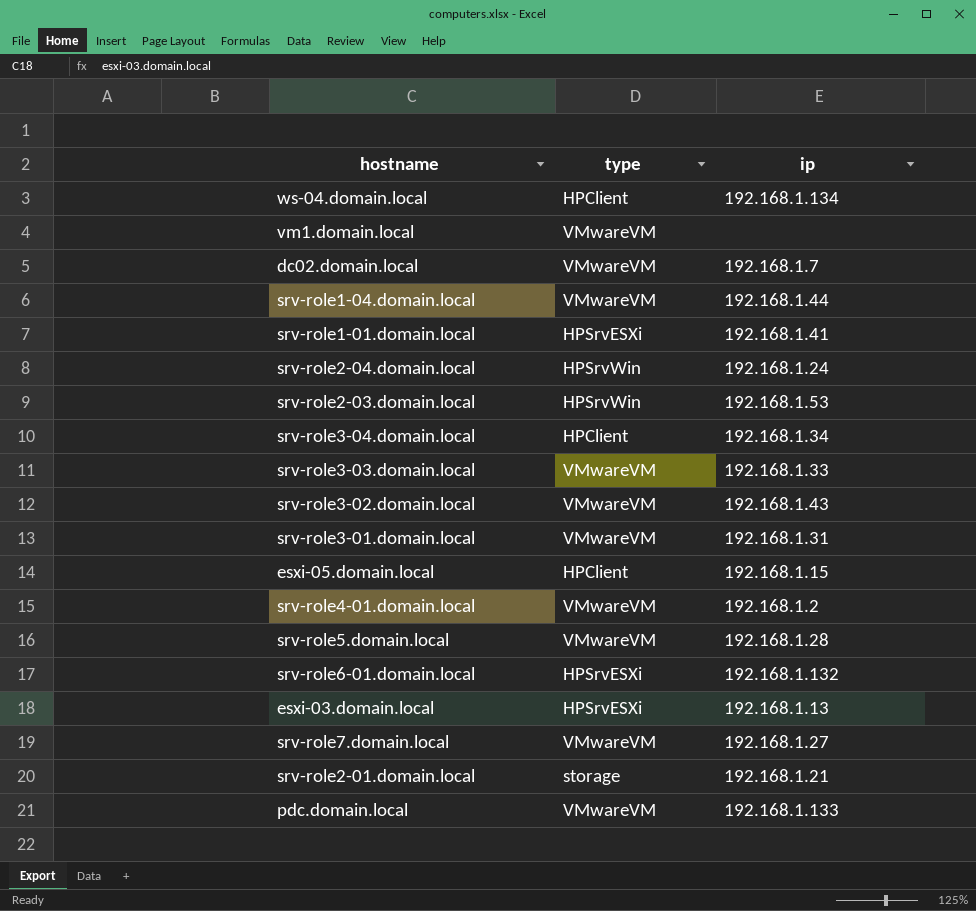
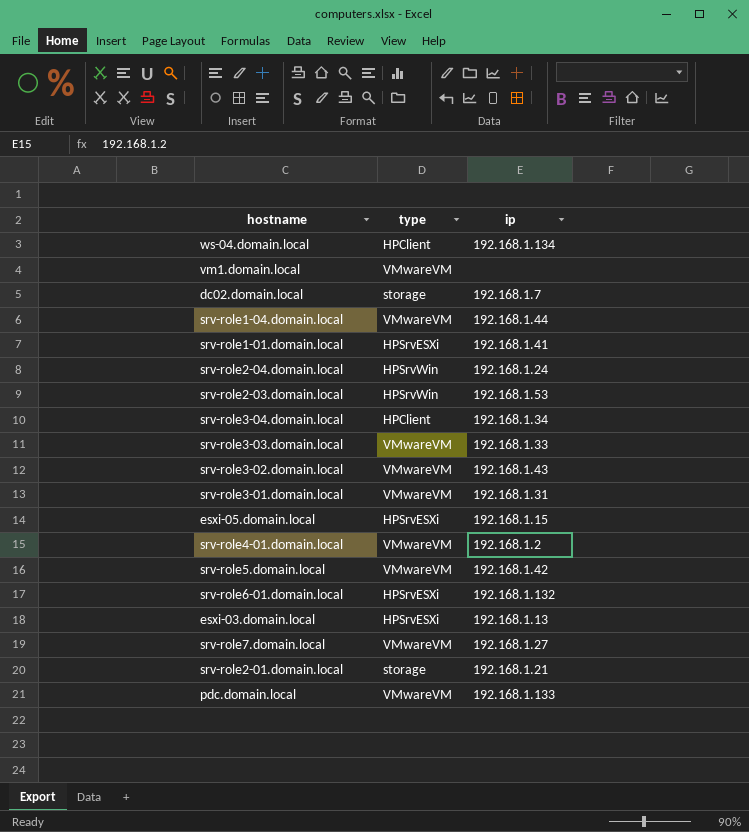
dc02.domain.local | type: VMwareVM -> storage
esxi-05.domain.local | type: HPClient -> HPSrvESXi
srv-role5.domain.local | ip: 192.168.1.28 -> 192.168.1.42

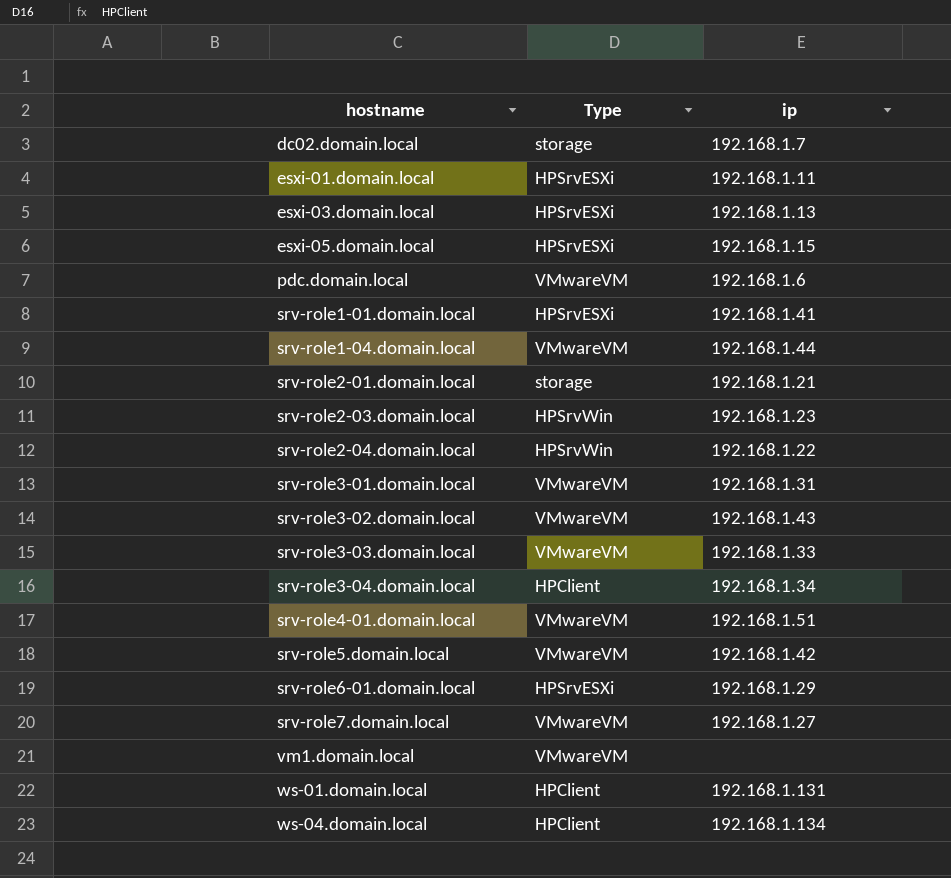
row order: none -> hostname ascending
column name: type -> Type
row esxi-01.domain.local: none -> HPSrvESXi | 192.168.1.11
pdc.domain.local | ip: 192.168.1.133 -> 192.168.1.6
srv-role2-03.domain.local | ip: 192.168.1.53 -> 192.168.1.23
srv-role2-04.domain.local | ip: 192.168.1.24 -> 192.168.1.22
srv-role4-01.domain.local | ip: 192.168.1.2 -> 192.168.1.51
srv-role6-01.domain.local | ip: 192.168.1.132 -> 192.168.1.29
row ws-01.domain.local: none -> HPClient | 192.168.1.131

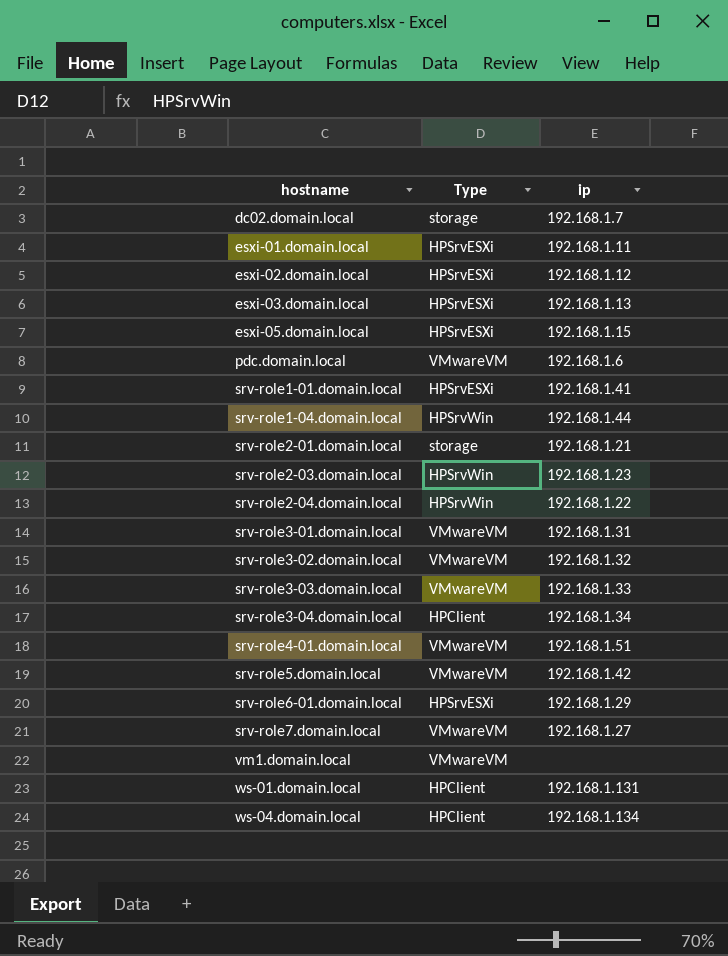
row esxi-02.domain.local: none -> HPSrvESXi | 192.168.1.12
srv-role1-04.domain.local | Type: VMwareVM -> HPSrvWin
srv-role3-02.domain.local | ip: 192.168.1.43 -> 192.168.1.32

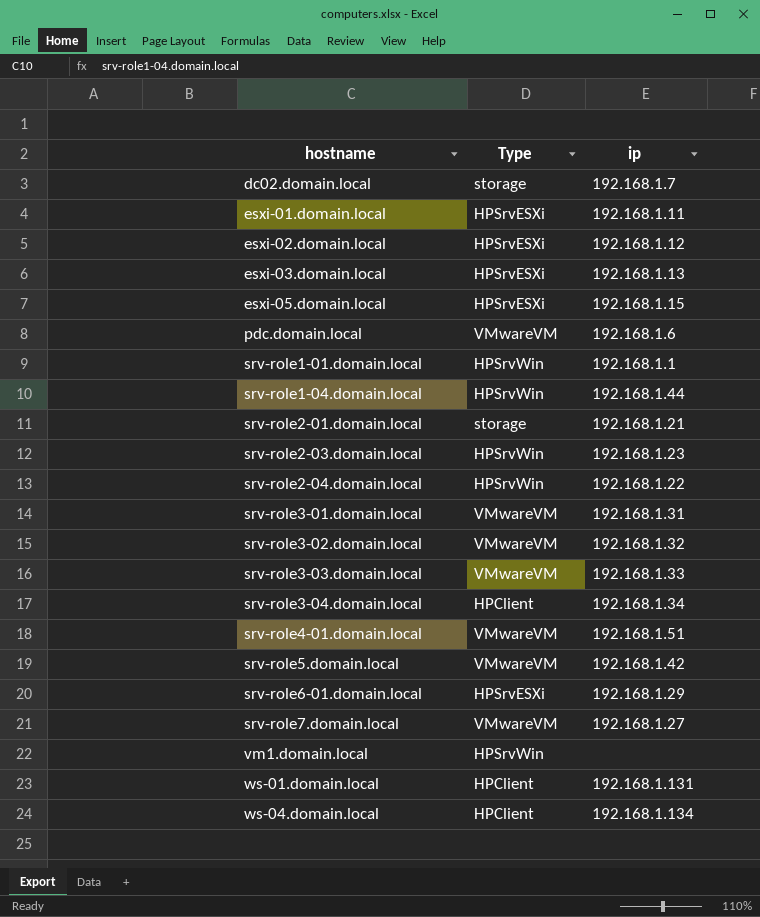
srv-role1-01.domain.local | Type: HPSrvESXi -> HPSrvWin
srv-role1-01.domain.local | ip: 192.168.1.41 -> 192.168.1.1
vm1.domain.local | Type: VMwareVM -> HPSrvWin

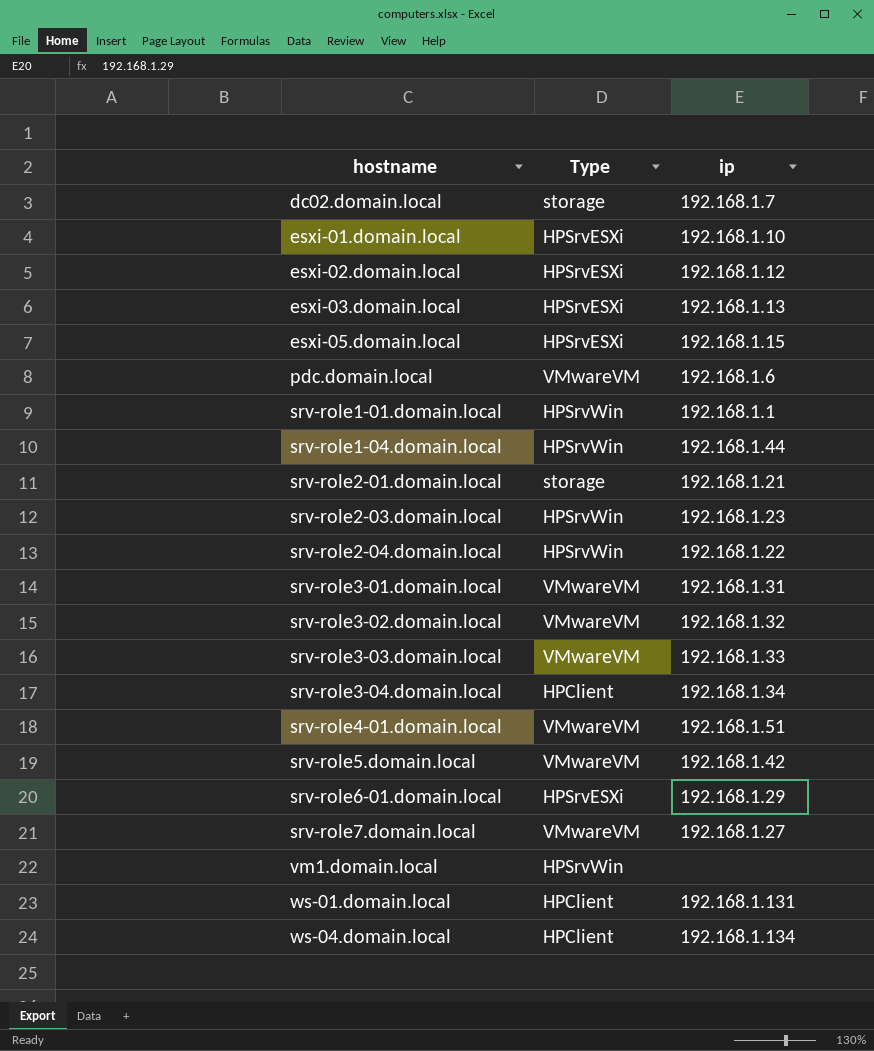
esxi-01.domain.local | ip: 192.168.1.11 -> 192.168.1.10

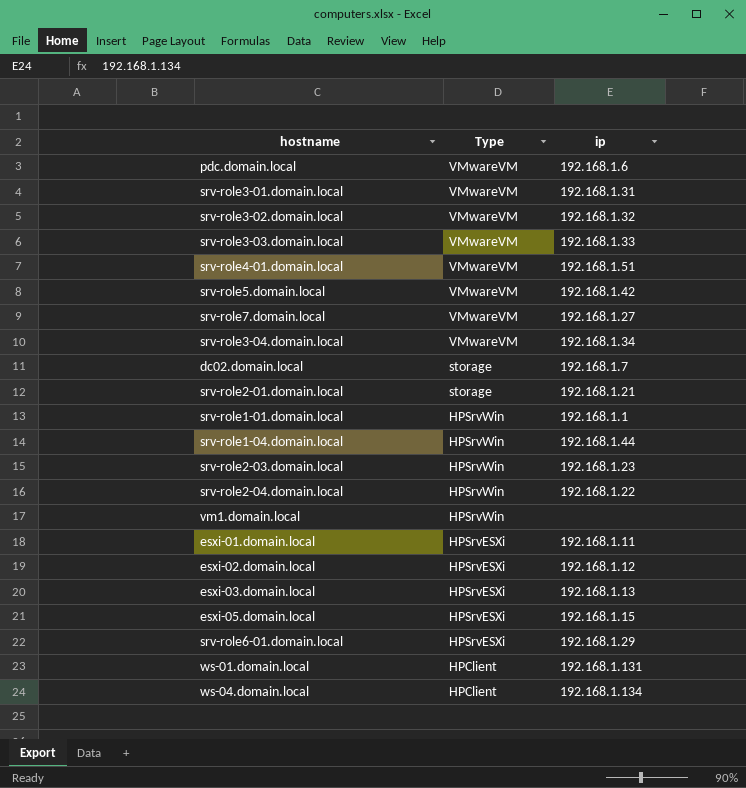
row order: hostname ascending -> Type descending
srv-role3-04.domain.local | Type: HPClient -> VMwareVM
esxi-01.domain.local | ip: 192.168.1.10 -> 192.168.1.11

